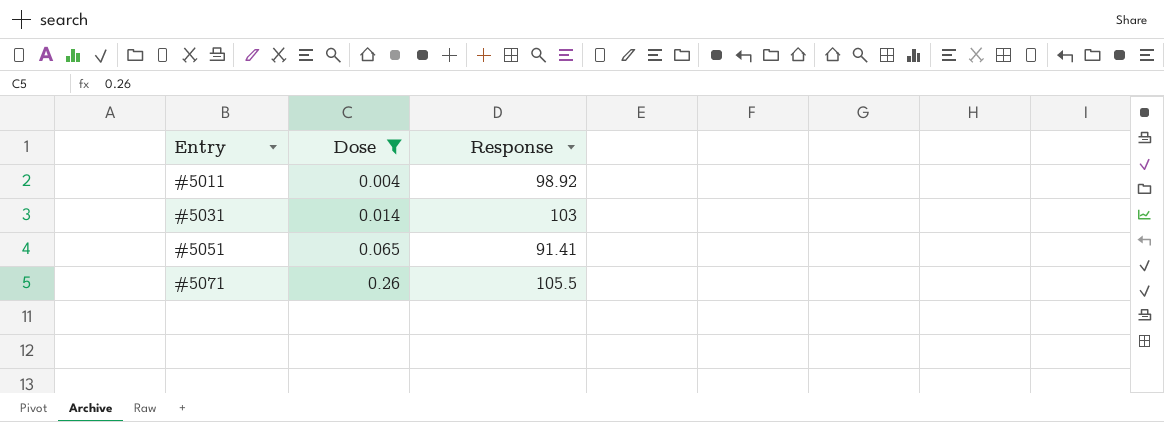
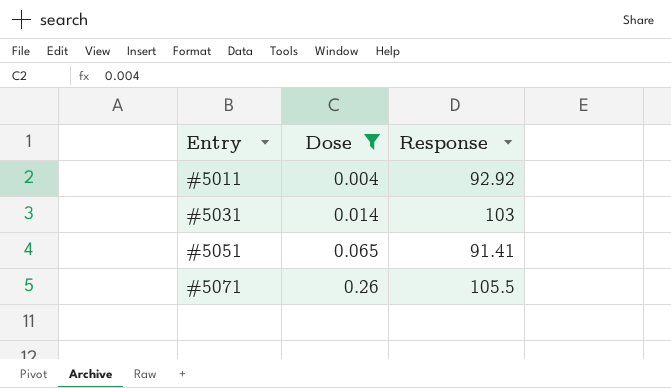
#5011 | Response: 98.92 -> 92.92

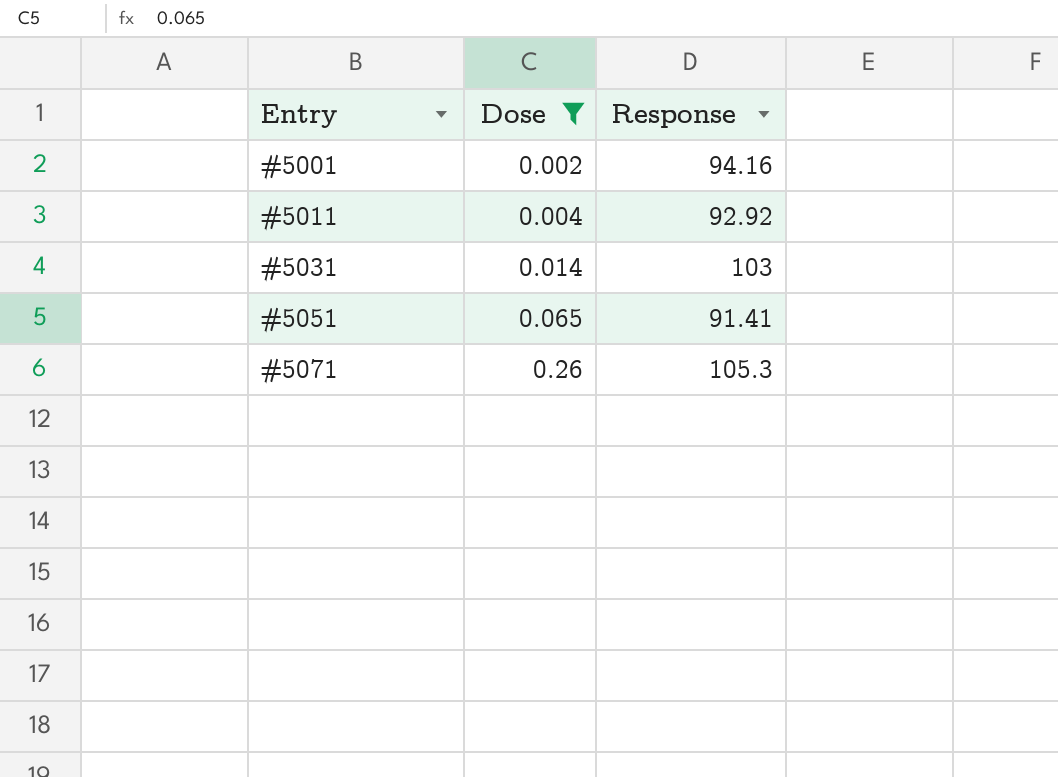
row #5001: none -> 0.002 | 94.16
#5071 | Response: 105.5 -> 105.3

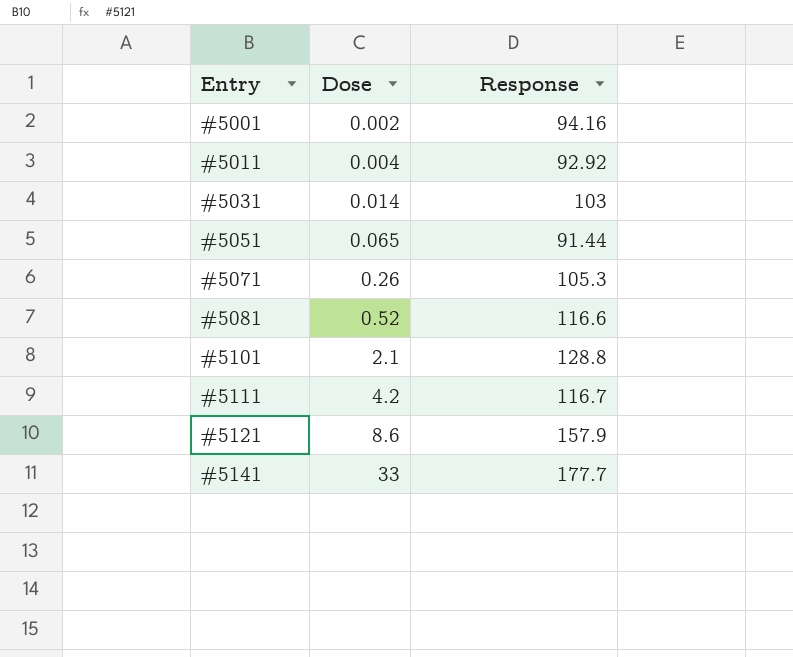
filter: Dose <= 0.26 -> none
#5051 | Response: 91.41 -> 91.44

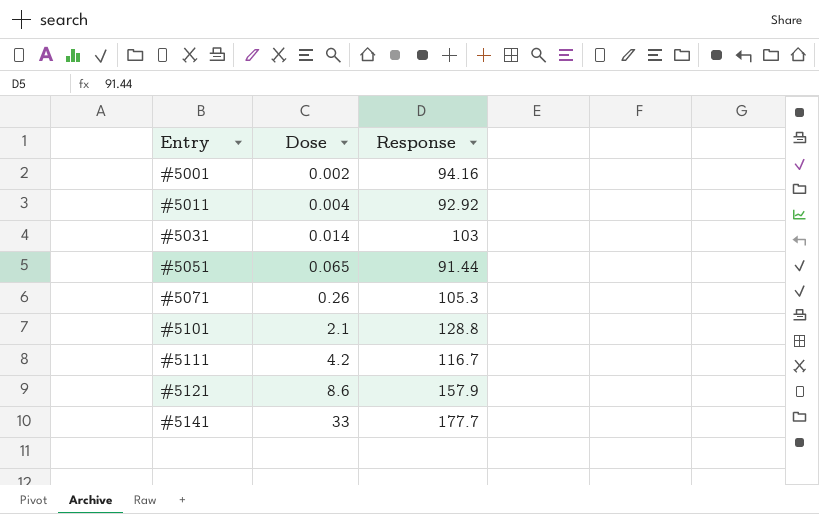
row #5081: 0.52 | 116.6 -> none

